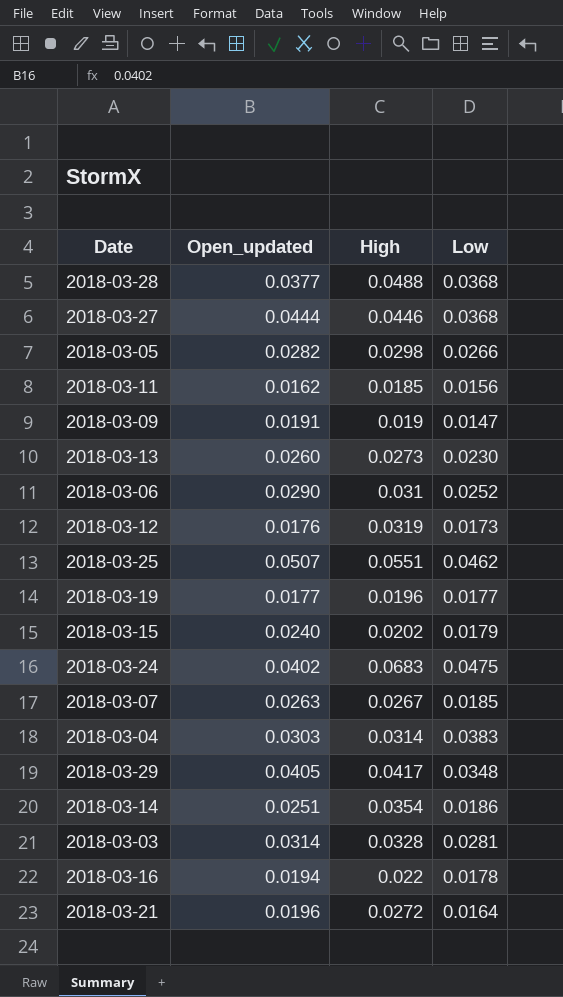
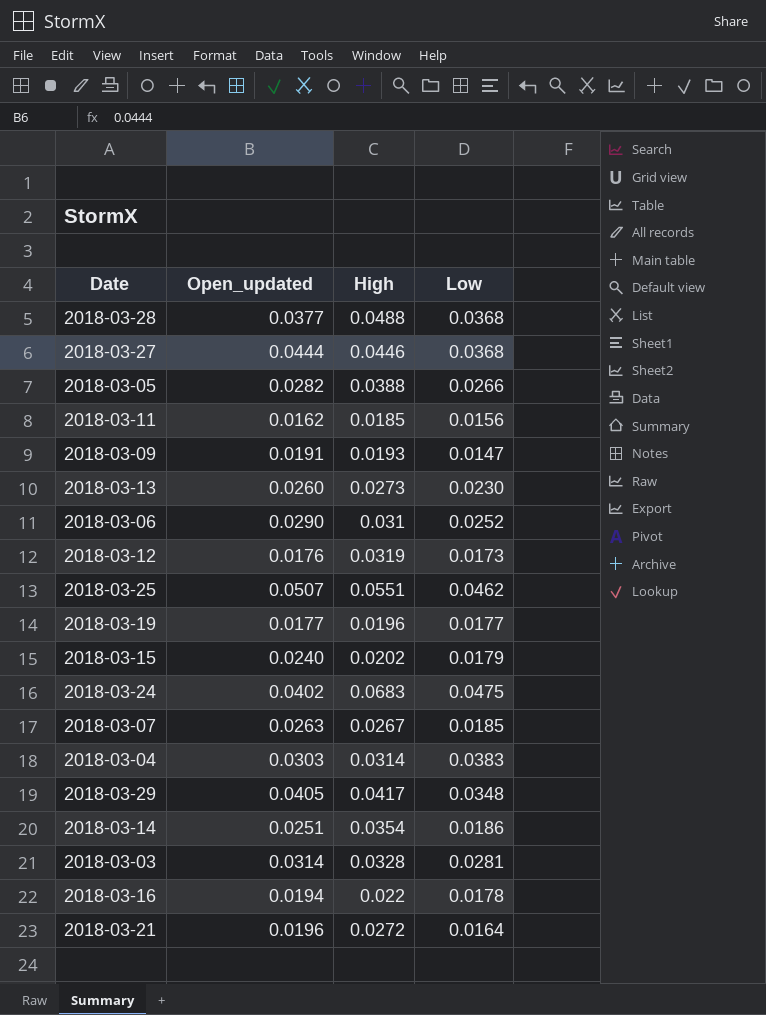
2018-03-05 | High: 0.0298 -> 0.0388
2018-03-09 | High: 0.019 -> 0.0193

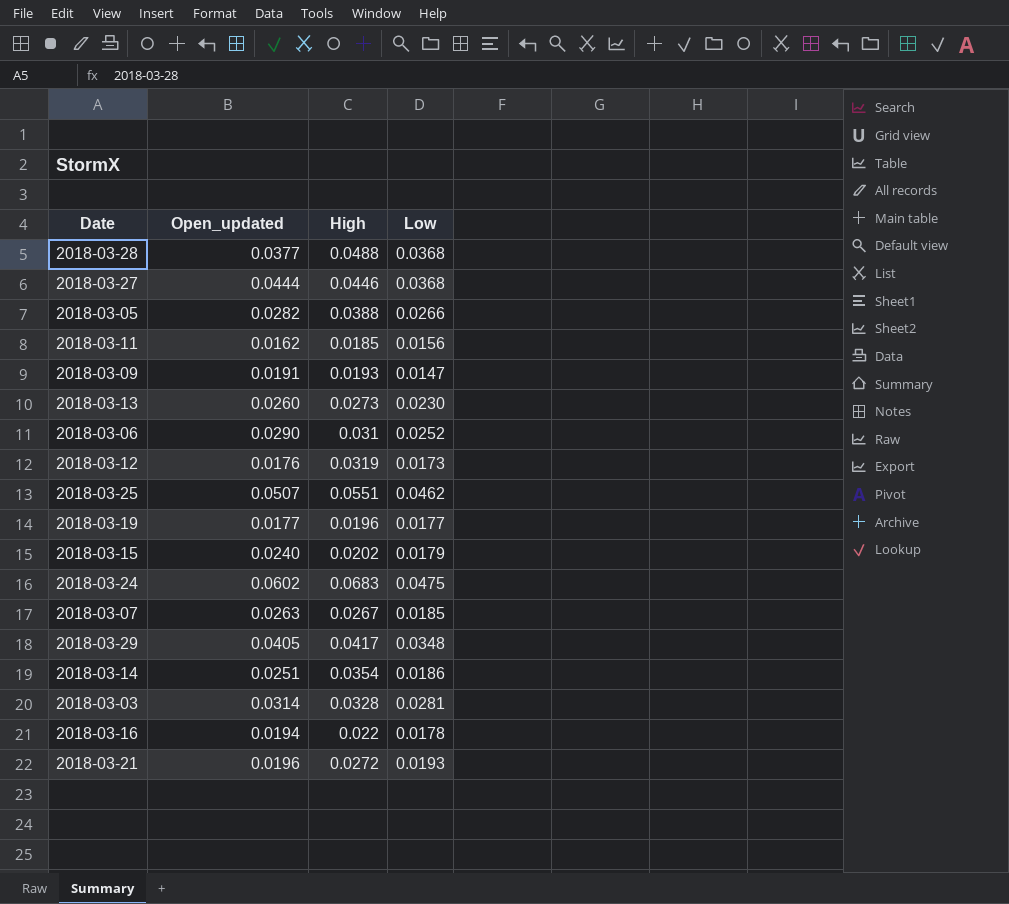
row 2018-03-04: 0.0303 | 0.0314 | 0.0383 -> none
2018-03-24 | Open_updated: 0.0402 -> 0.0602
2018-03-21 | Low: 0.0164 -> 0.0193

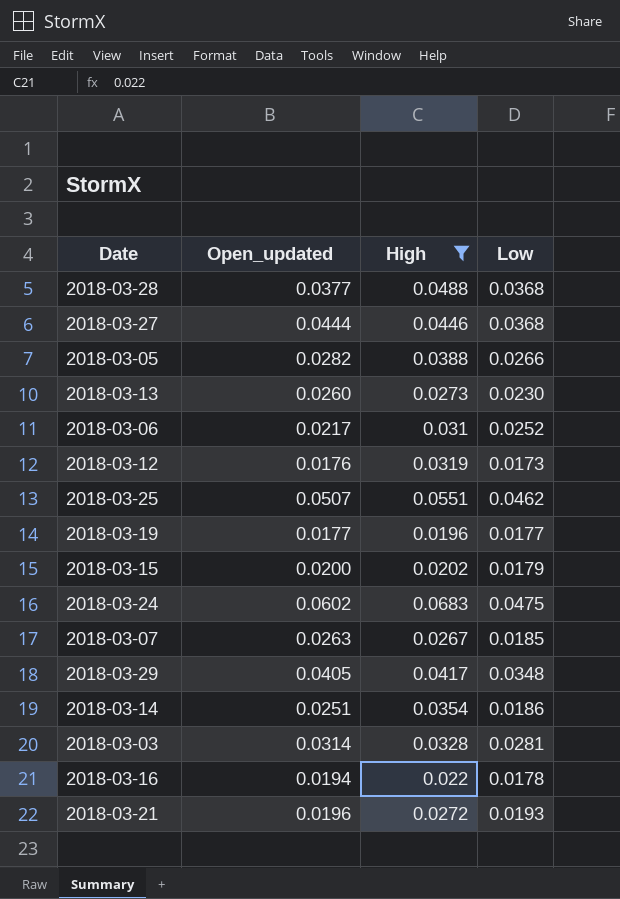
filter: none -> High >= 0.0196
2018-03-06 | Open_updated: 0.0290 -> 0.0217
2018-03-15 | Open_updated: 0.0240 -> 0.0200

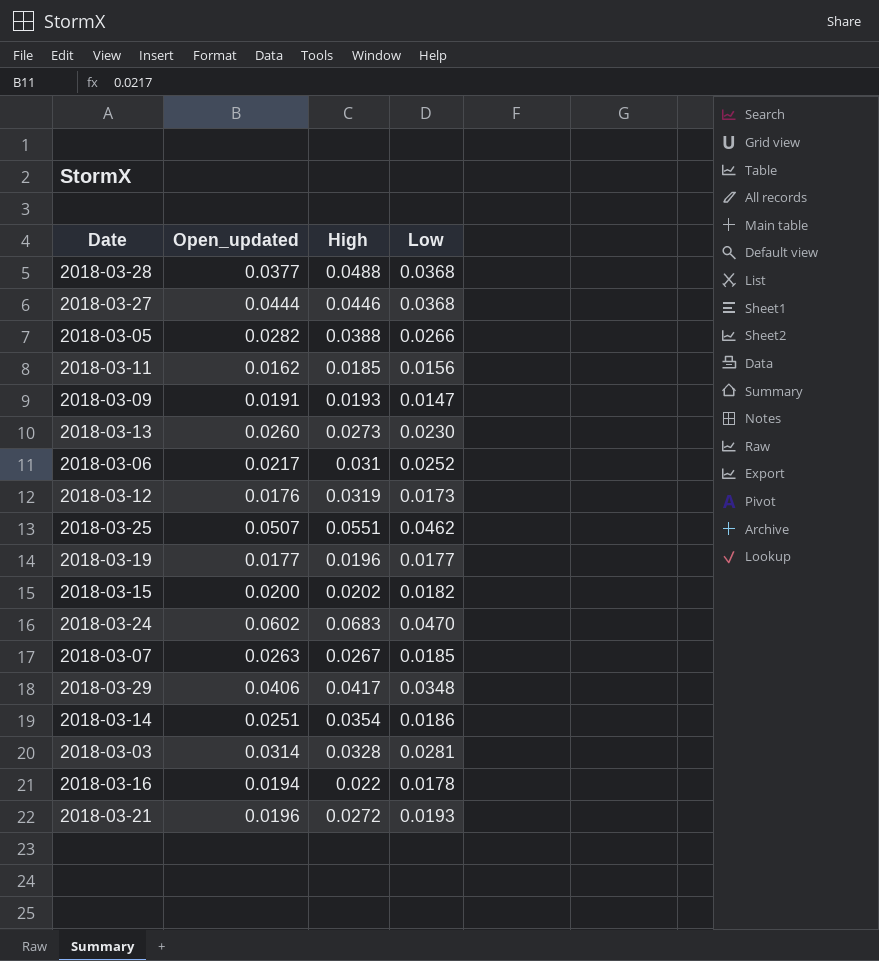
filter: High >= 0.0196 -> none
2018-03-15 | Low: 0.0179 -> 0.0182
2018-03-24 | Low: 0.0475 -> 0.0470
2018-03-29 | Open_updated: 0.0405 -> 0.0406

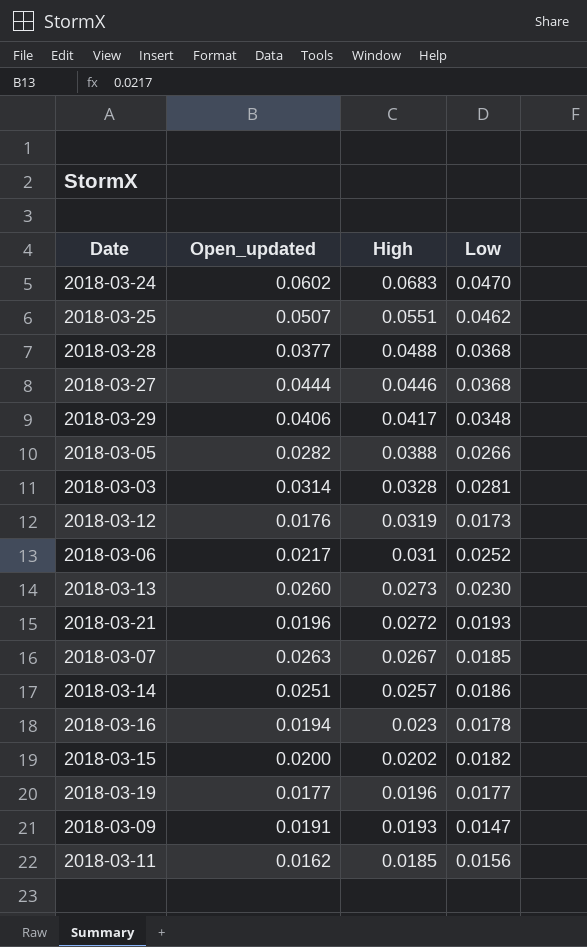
row order: none -> High descending
2018-03-14 | High: 0.0354 -> 0.0257
2018-03-16 | High: 0.022 -> 0.023

